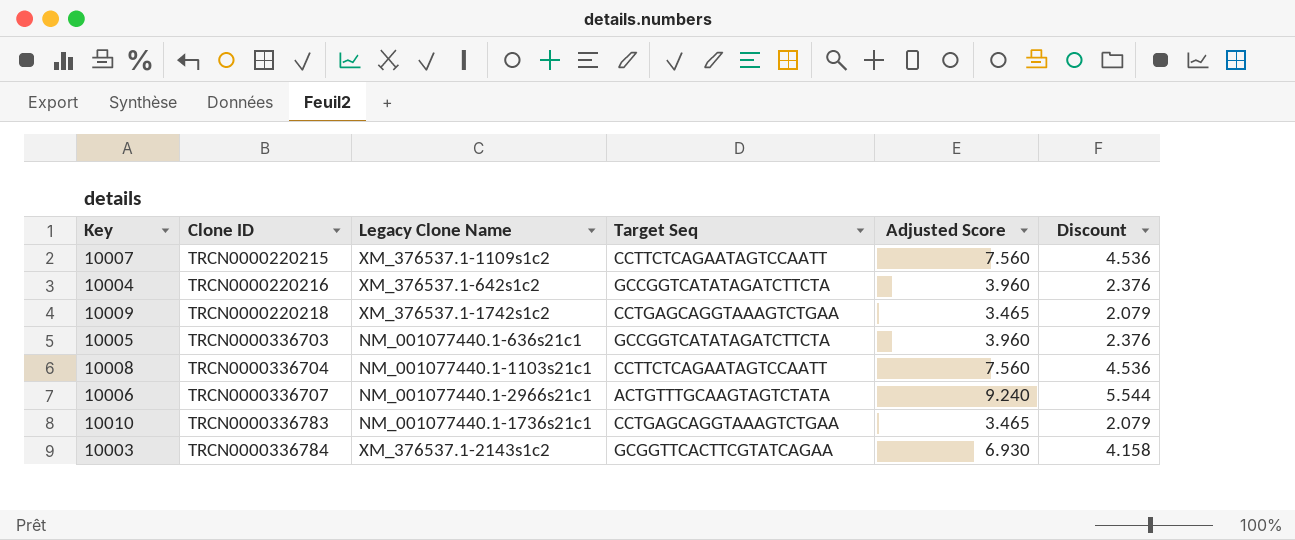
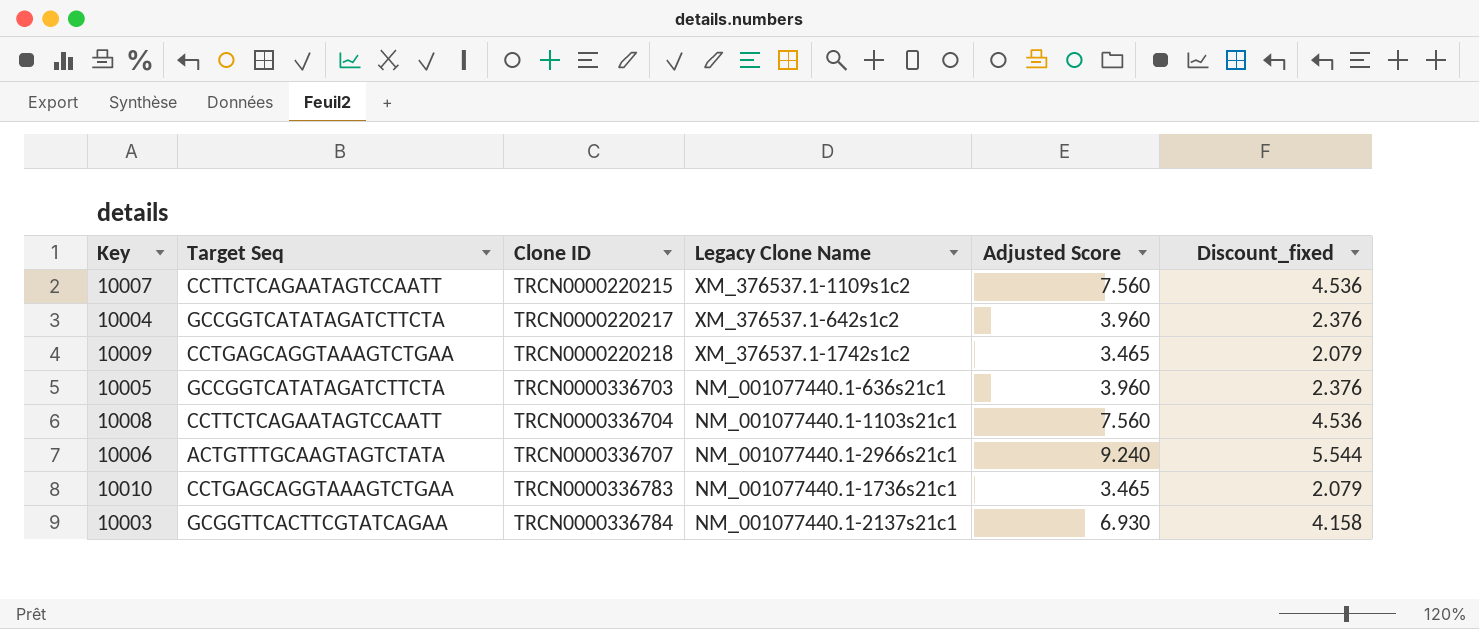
column Target Seq | position: 4 -> 2
column name: Discount -> Discount_fixed
10004 | Clone ID: TRCN0000220216 -> TRCN0000220217
10003 | Legacy Clone Name: XM_376537.1-2143s1c2 -> NM_001077440.1-2137s21c1

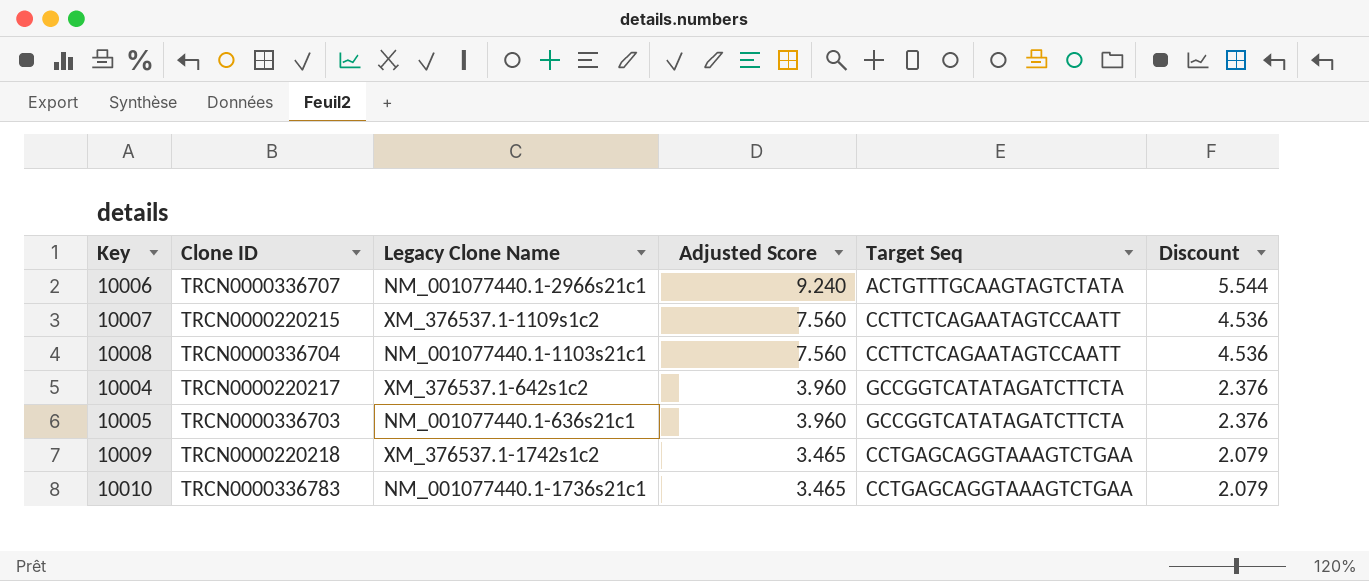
row order: Clone ID ascending -> Adjusted Score descending
column Target Seq | position: 2 -> 5
column name: Discount_fixed -> Discount
row 10003: GCGGTTCACTTCGTATCAGAA | TRCN0000336784 | NM_001077440.1-2137s21c1 | 6.930 | 4.158 -> none

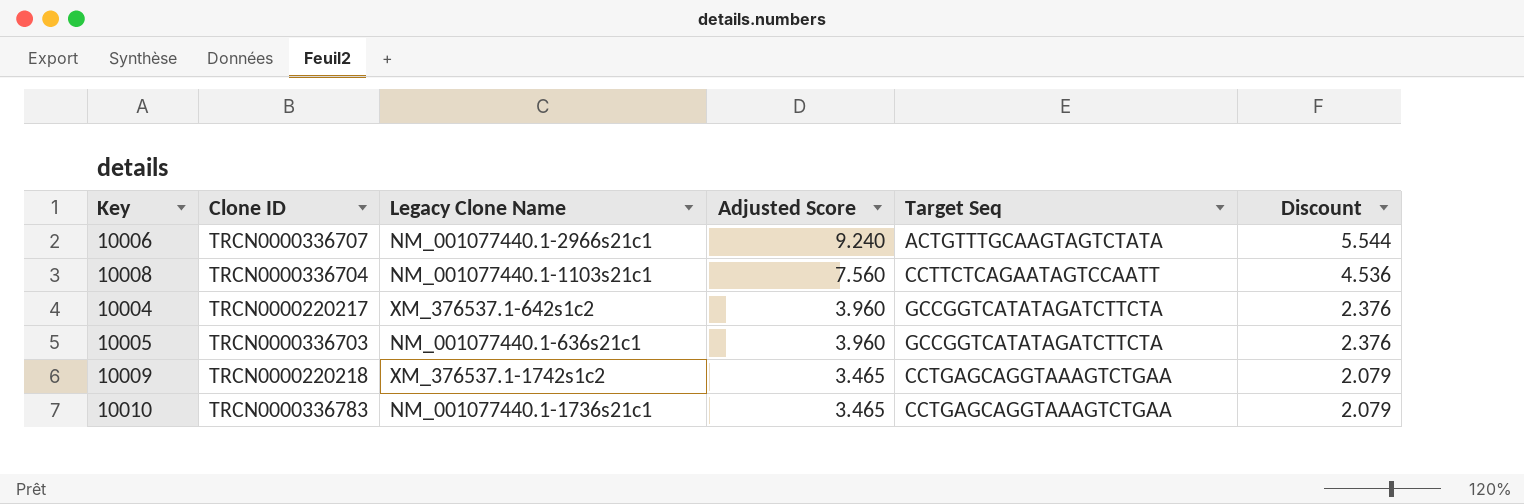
row 10007: TRCN0000220215 | XM_376537.1-1109s1c2 | 7.560 | CCTTCTCAGAATAGTCCAATT | 4.536 -> none

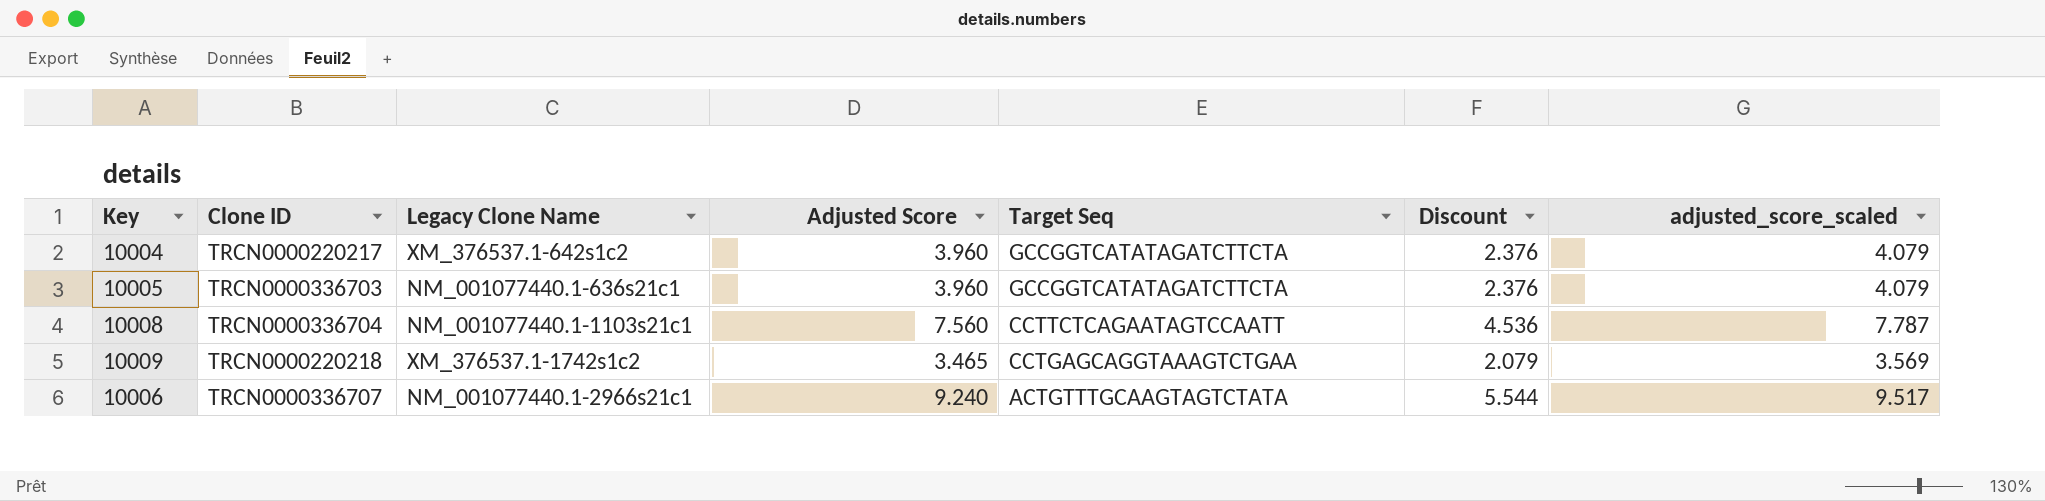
row order: Adjusted Score descending -> Target Seq descending
column adjusted_score_scaled | formula: none -> [Adjusted Score] * 1.03
row 10010: TRCN0000336783 | NM_001077440.1-1736s21c1 | 3.465 | CCTGAGCAGGTAAAGTCTGAA | 2.079 -> none

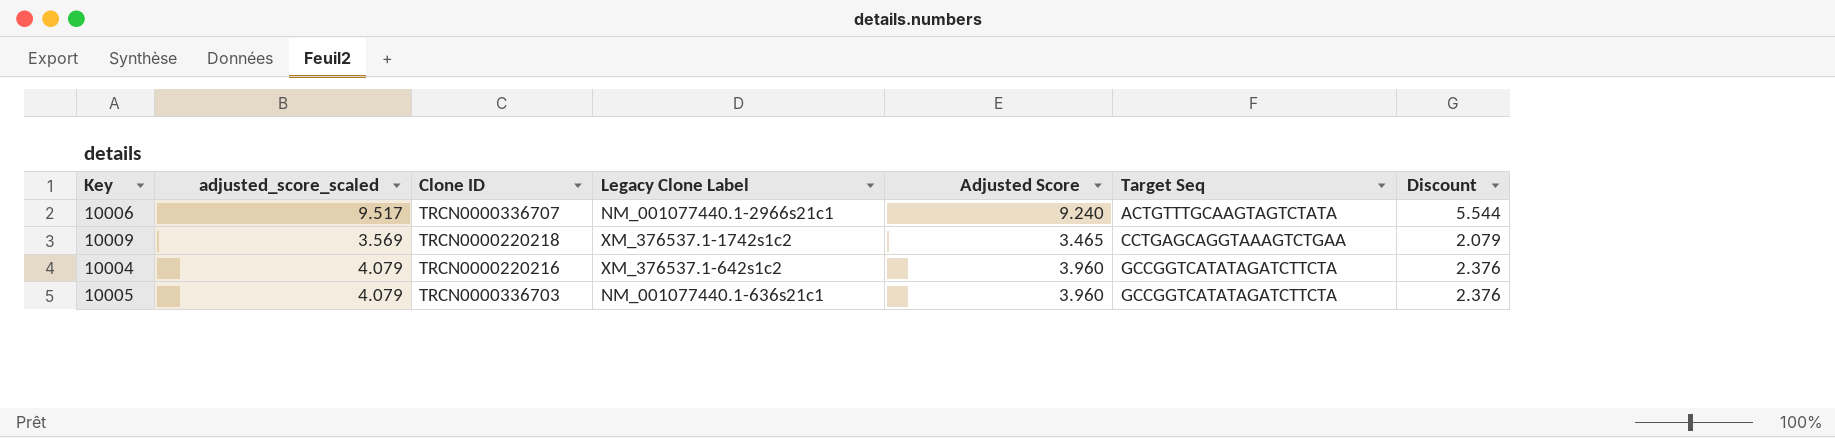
row order: Target Seq descending -> Target Seq ascending
column adjusted_score_scaled | position: 7 -> 2
column name: Legacy Clone Name -> Legacy Clone Label
row 10008: TRCN0000336704 | NM_001077440.1-1103s21c1 | 7.560 | CCTTCTCAGAATAGTCCAATT | 4.536 | 7.787 -> none
10004 | Clone ID: TRCN0000220217 -> TRCN0000220216

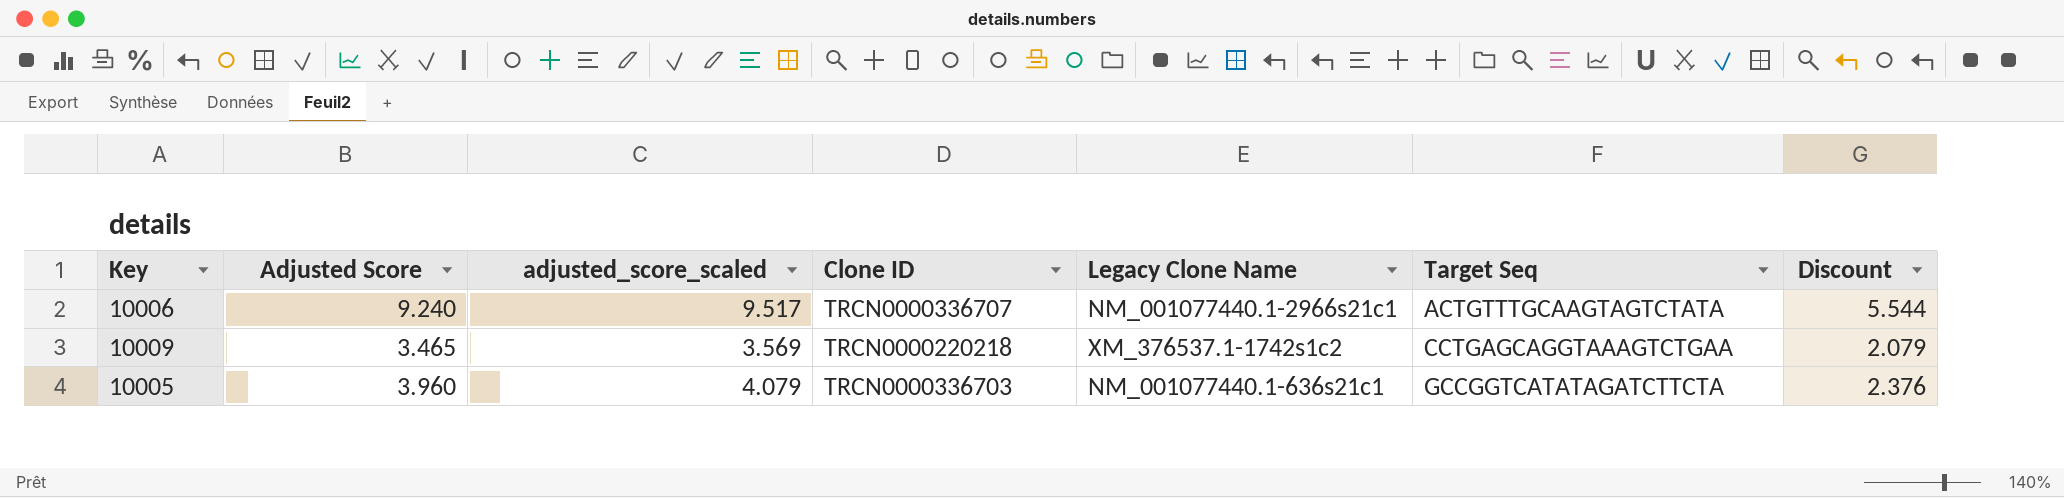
column Adjusted Score | position: 5 -> 2
column name: Legacy Clone Label -> Legacy Clone Name
row 10004: 4.079 | TRCN0000220216 | XM_376537.1-642s1c2 | 3.960 | GCCGGTCATATAGATCTTCTA | 2.376 -> none

